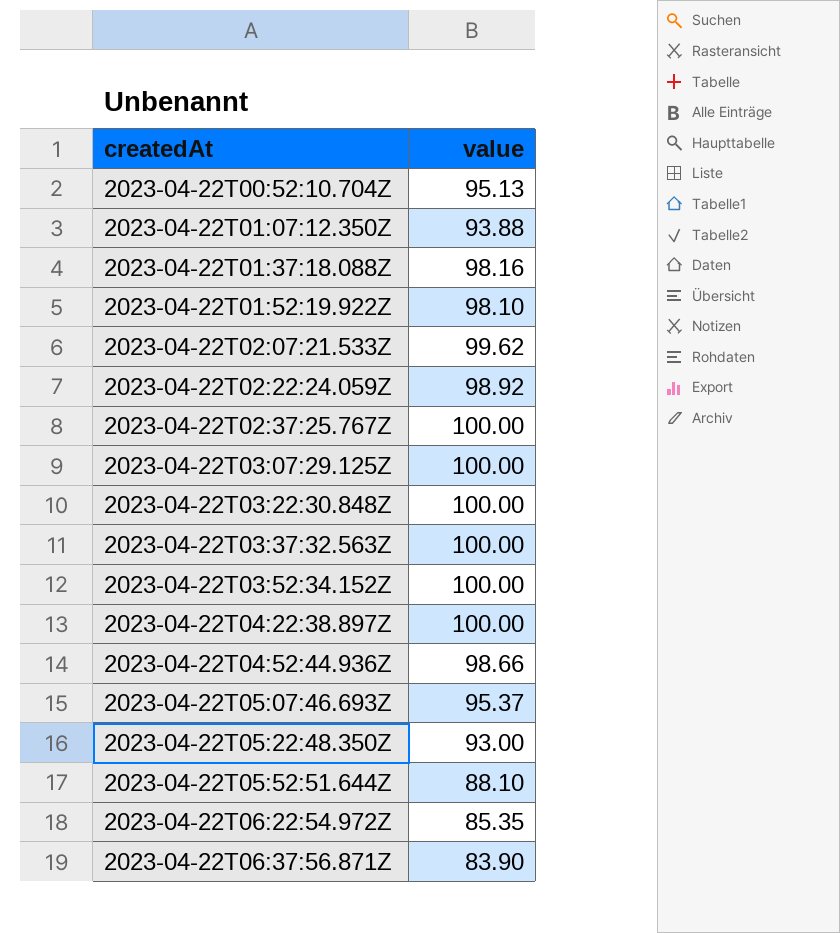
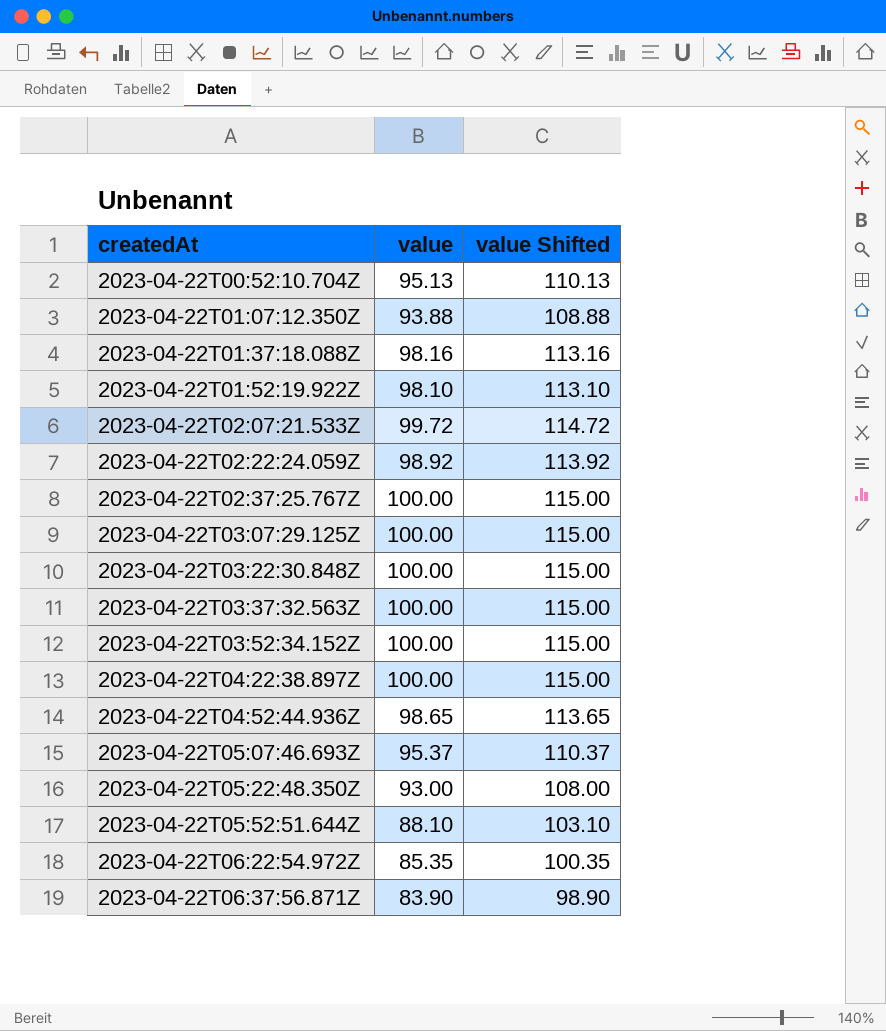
column value Shifted | formula: none -> [value] + 15
2023-04-22T02:07:21.533Z | value: 99.62 -> 99.72
2023-04-22T04:52:44.936Z | value: 98.66 -> 98.65

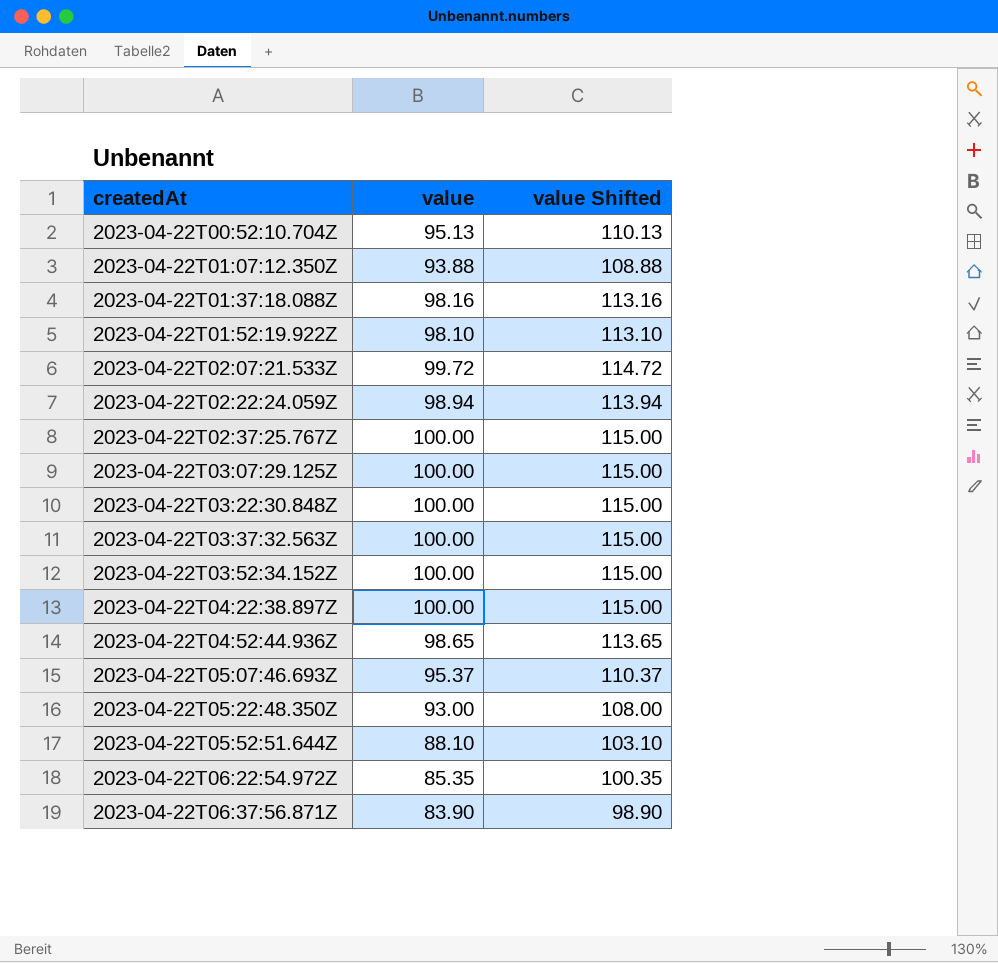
2023-04-22T02:22:24.059Z | value: 98.92 -> 98.94
2023-04-22T02:22:24.059Z | value Shifted: 113.92 -> 113.94

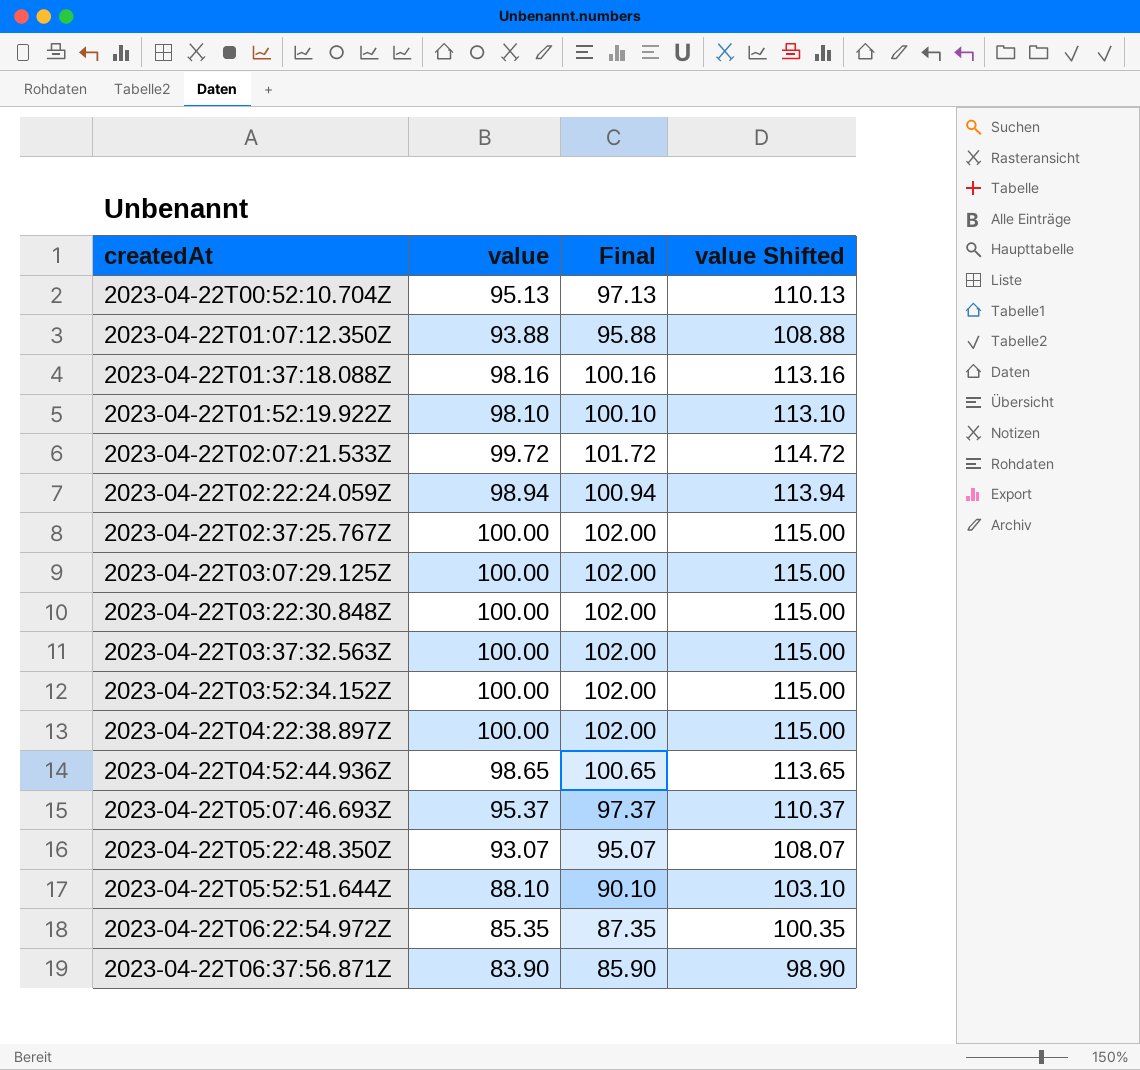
column Final | formula: none -> [value] + 2
2023-04-22T05:22:48.350Z | value: 93.00 -> 93.07
2023-04-22T05:22:48.350Z | value Shifted: 108.00 -> 108.07

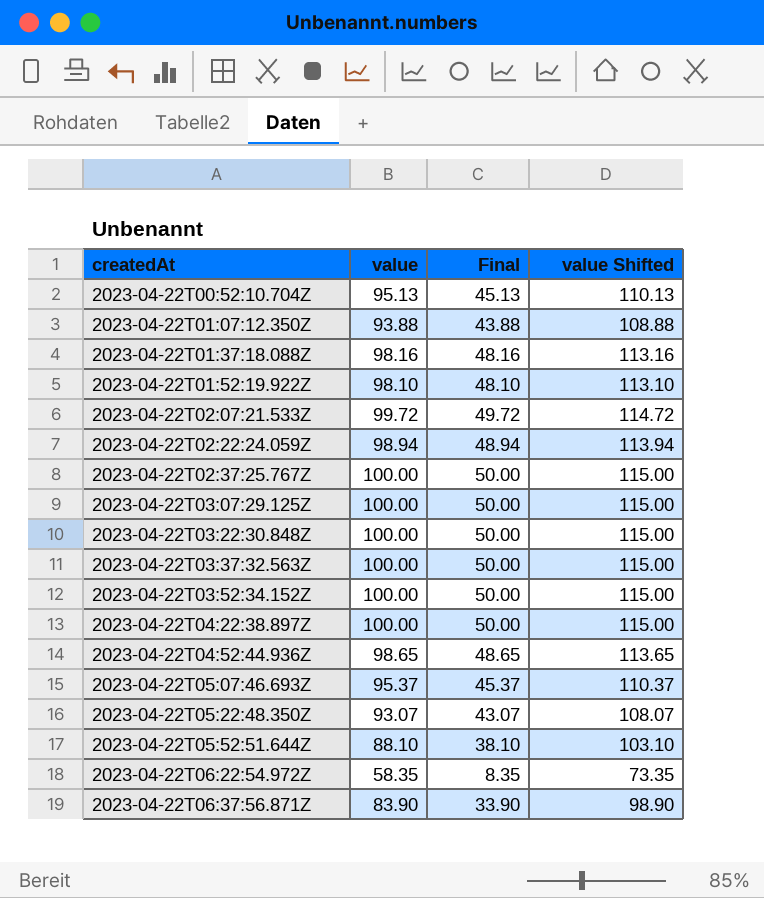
column Final | formula: [value] + 2 -> [value] - 50
2023-04-22T06:22:54.972Z | value: 85.35 -> 58.35
2023-04-22T06:22:54.972Z | value Shifted: 100.35 -> 73.35

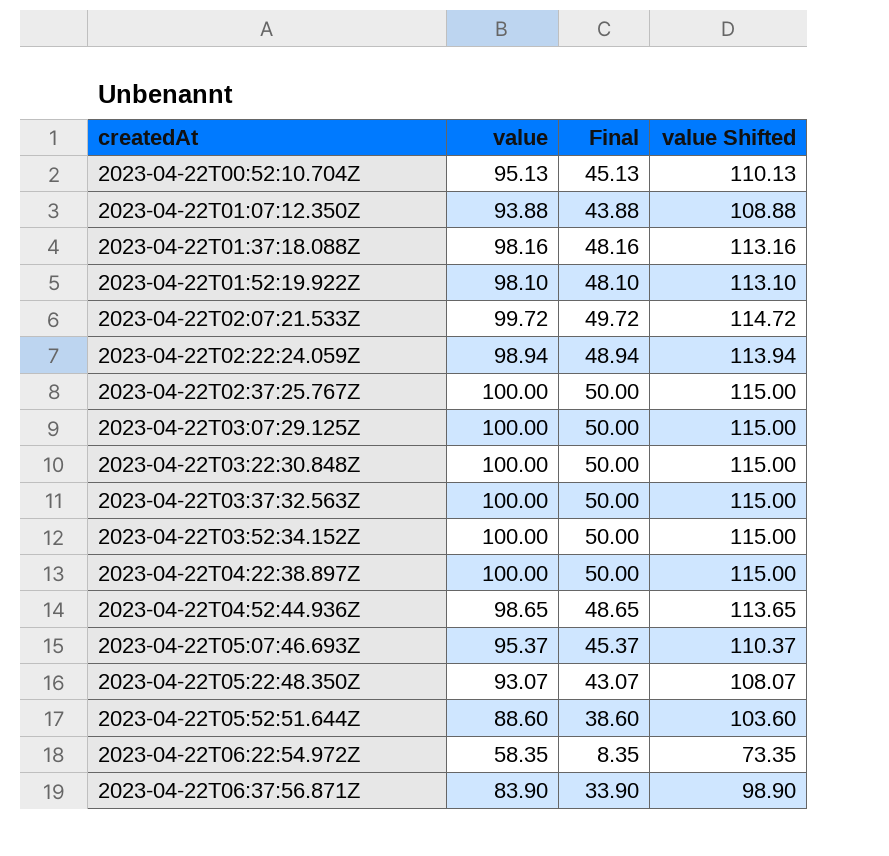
2023-04-22T05:52:51.644Z | value: 88.10 -> 88.60
2023-04-22T05:52:51.644Z | Final: 38.10 -> 38.60
2023-04-22T05:52:51.644Z | value Shifted: 103.10 -> 103.60

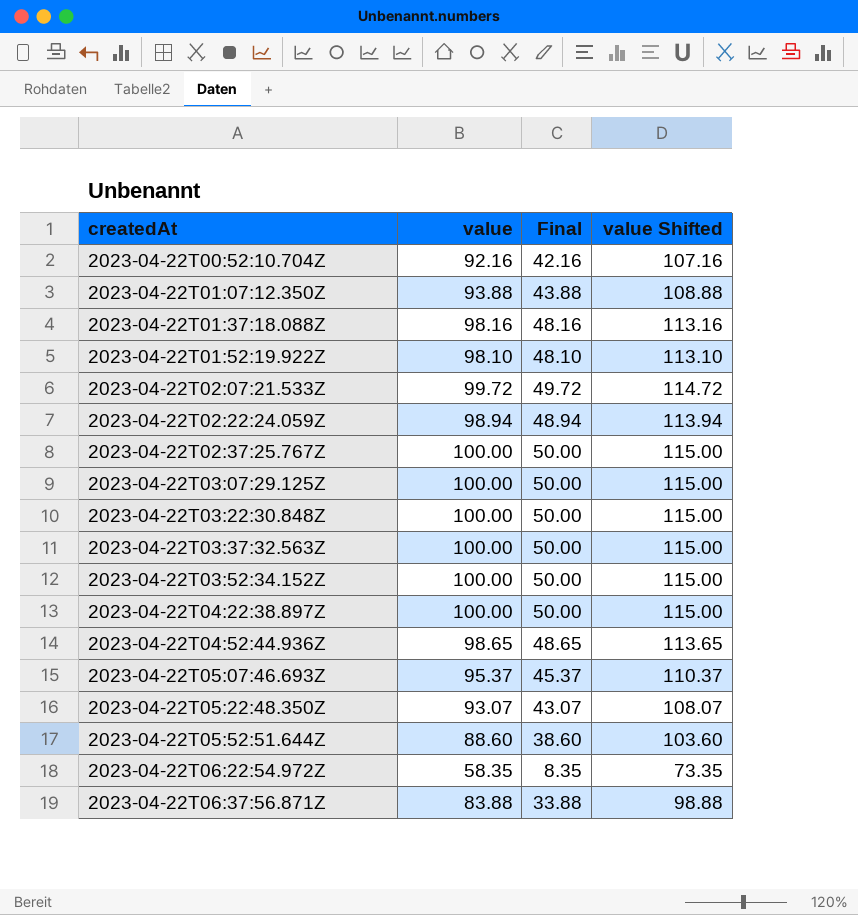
2023-04-22T00:52:10.704Z | value: 95.13 -> 92.16
2023-04-22T00:52:10.704Z | Final: 45.13 -> 42.16
2023-04-22T00:52:10.704Z | value Shifted: 110.13 -> 107.16
2023-04-22T06:37:56.871Z | value: 83.90 -> 83.88
2023-04-22T06:37:56.871Z | Final: 33.90 -> 33.88
2023-04-22T06:37:56.871Z | value Shifted: 98.90 -> 98.88

